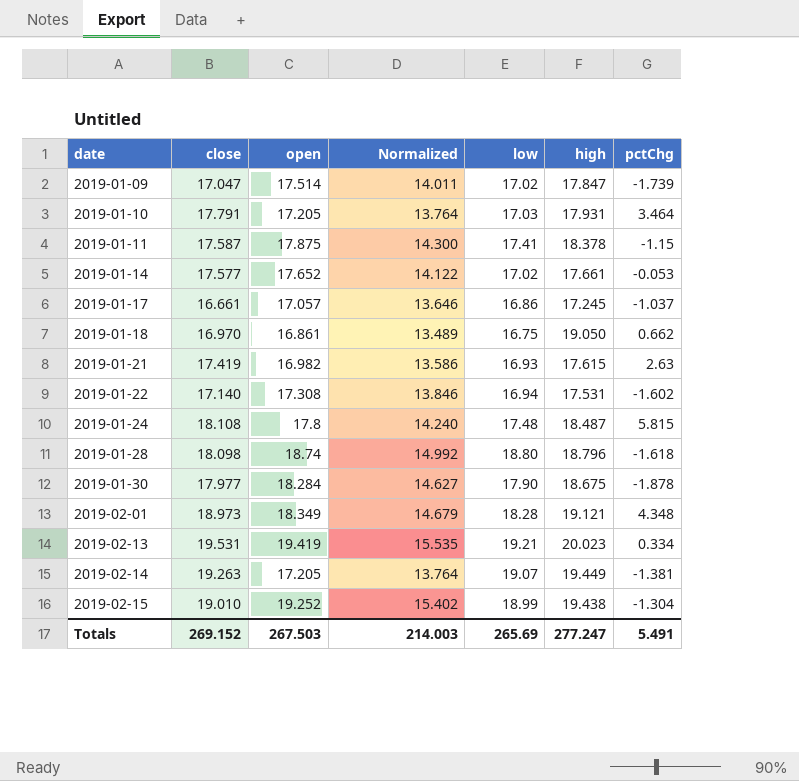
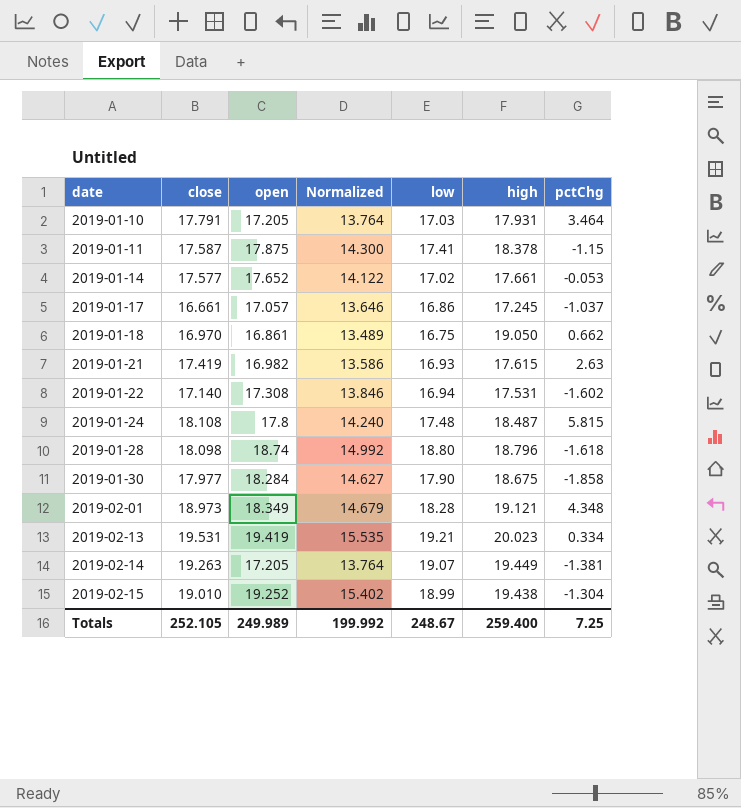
row 2019-01-09: 17.047 | 17.514 | 14.011 | 17.02 | 17.847 | -1.739 -> none
2019-01-30 | pctChg: -1.878 -> -1.858
Totals | close: 269.152 -> 252.105
Totals | open: 267.503 -> 249.989
Totals | Normalized: 214.003 -> 199.992
Totals | low: 265.69 -> 248.67
Totals | high: 277.247 -> 259.400
Totals | pctChg: 5.491 -> 7.25

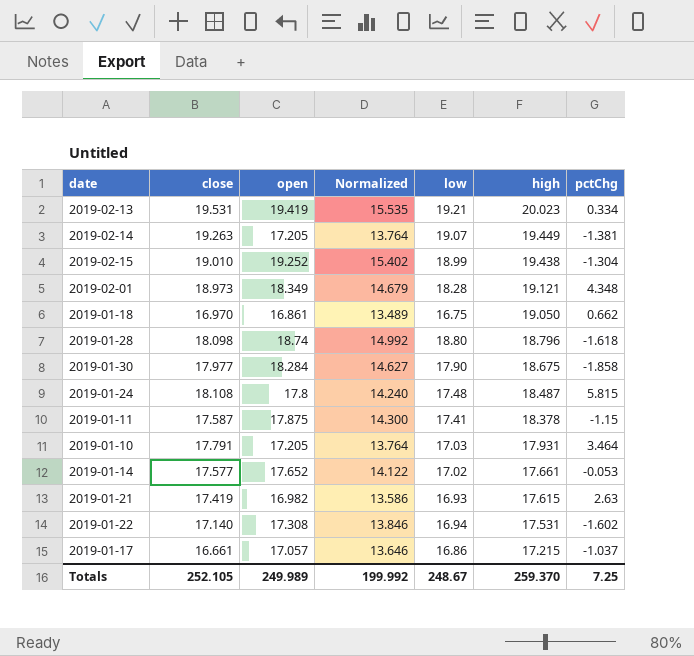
row order: date ascending -> high descending
2019-01-17 | high: 17.245 -> 17.215
Totals | high: 259.400 -> 259.370

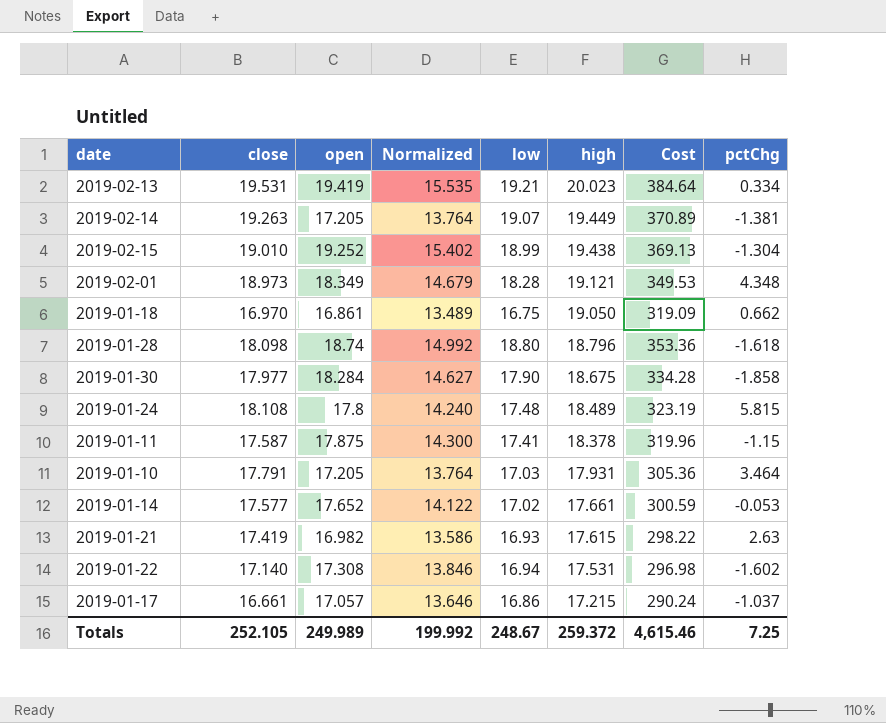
column Cost | formula: none -> [low] * [high]
2019-01-24 | high: 18.487 -> 18.489
Totals | high: 259.370 -> 259.372

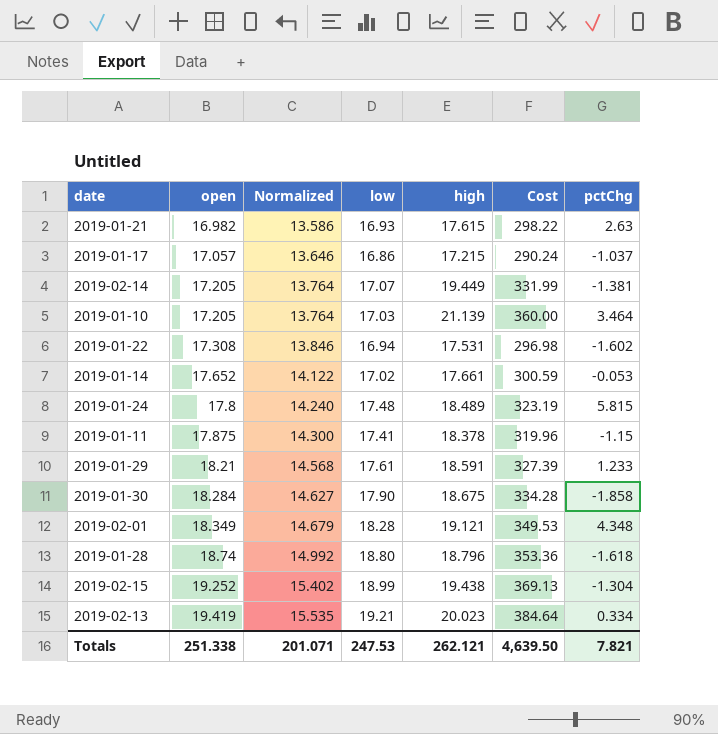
row order: high descending -> open ascending
column close | position: 2 -> none
row 2019-01-18: 16.970 | 16.861 | 13.489 | 16.75 | 19.050 | 319.09 | 0.662 -> none
2019-02-14 | low: 19.07 -> 17.07
2019-02-14 | Cost: 370.89 -> 331.99
2019-01-10 | high: 17.931 -> 21.139
2019-01-10 | Cost: 305.36 -> 360.00
row 2019-01-29: none -> 18.21 | 14.568 | 17.61 | 18.591 | 327.39 | 1.233
Totals | open: 249.989 -> 251.338
Totals | Normalized: 199.992 -> 201.071
Totals | low: 248.67 -> 247.53
Totals | high: 259.372 -> 262.121
Totals | Cost: 4,615.46 -> 4,639.50
Totals | pctChg: 7.25 -> 7.821

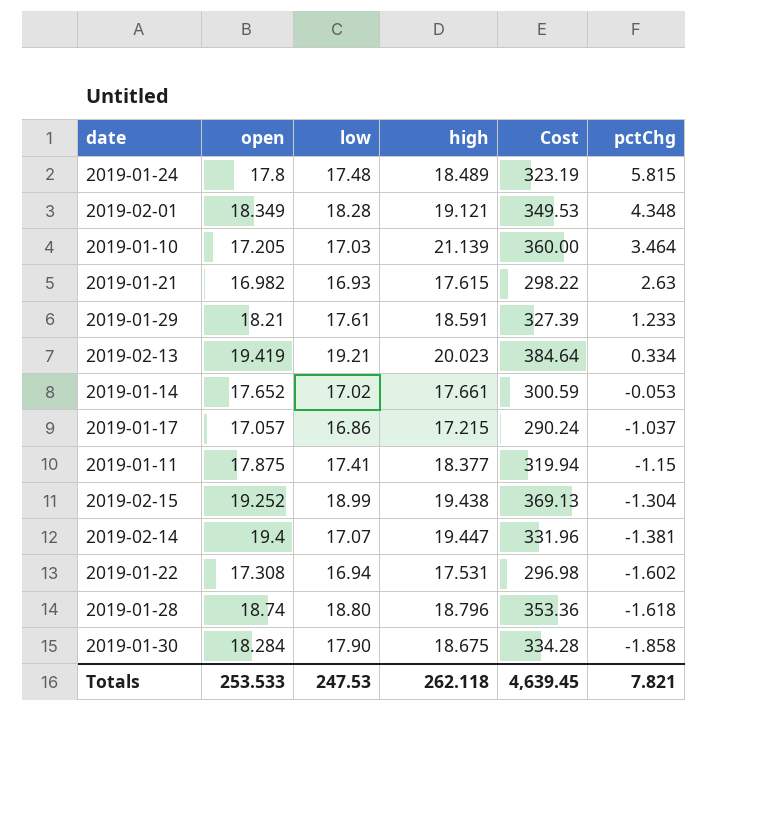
row order: open ascending -> pctChg descending
column Normalized | formula: [open] * 0.8 -> none
2019-01-11 | high: 18.378 -> 18.377
2019-01-11 | Cost: 319.96 -> 319.94
2019-02-14 | open: 17.205 -> 19.4
2019-02-14 | high: 19.449 -> 19.447
2019-02-14 | Cost: 331.99 -> 331.96
Totals | open: 251.338 -> 253.533
Totals | high: 262.121 -> 262.118
Totals | Cost: 4,639.50 -> 4,639.45

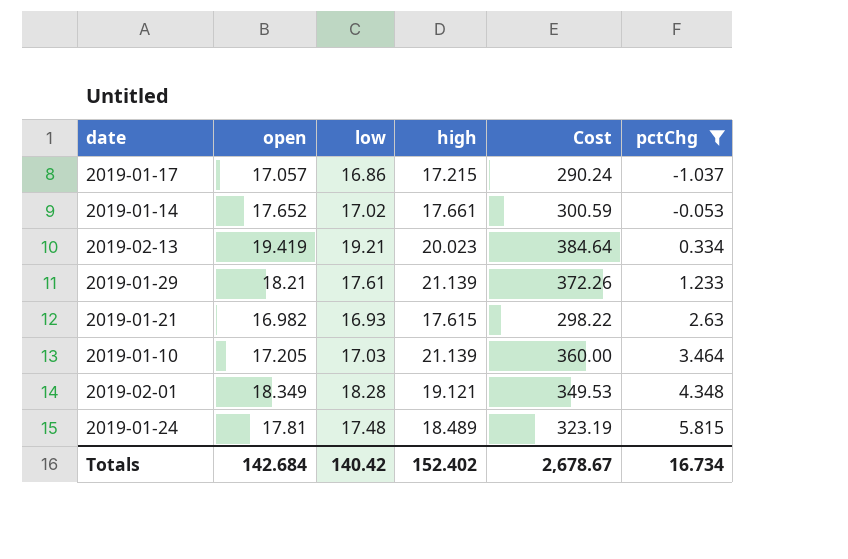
filter: none -> pctChg >= -1.037
row order: pctChg descending -> pctChg ascending
2019-01-29 | high: 18.591 -> 21.139
2019-01-29 | Cost: 327.39 -> 372.26
2019-01-24 | open: 17.8 -> 17.81
Totals | open: 253.533 -> 142.684
Totals | low: 247.53 -> 140.42
Totals | high: 262.118 -> 152.402
Totals | Cost: 4,639.45 -> 2,678.67
Totals | pctChg: 7.821 -> 16.734

